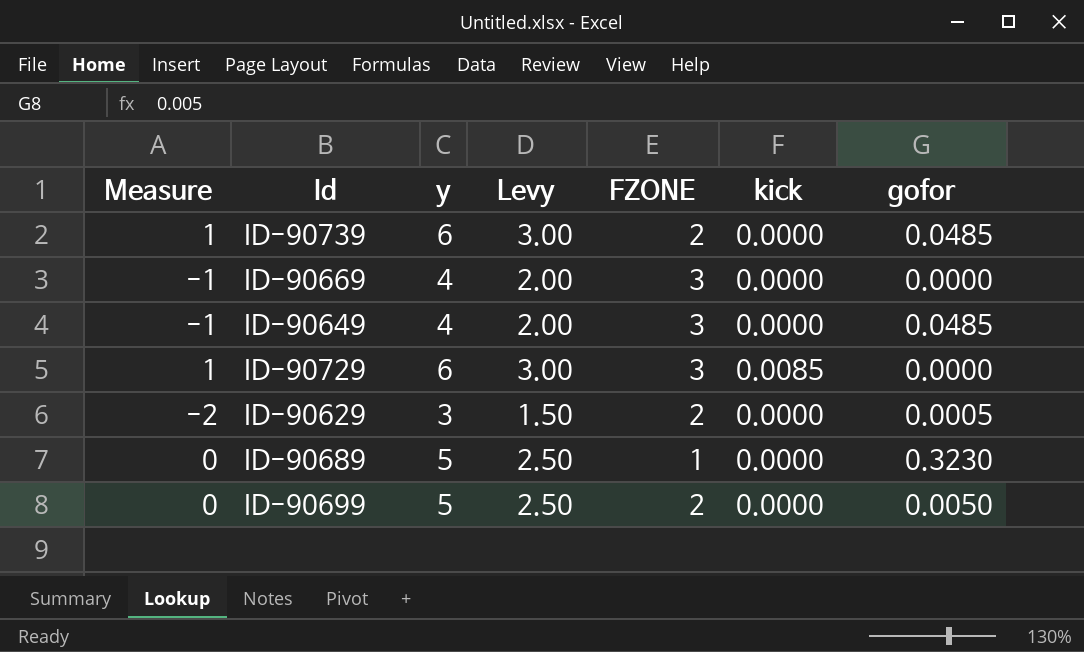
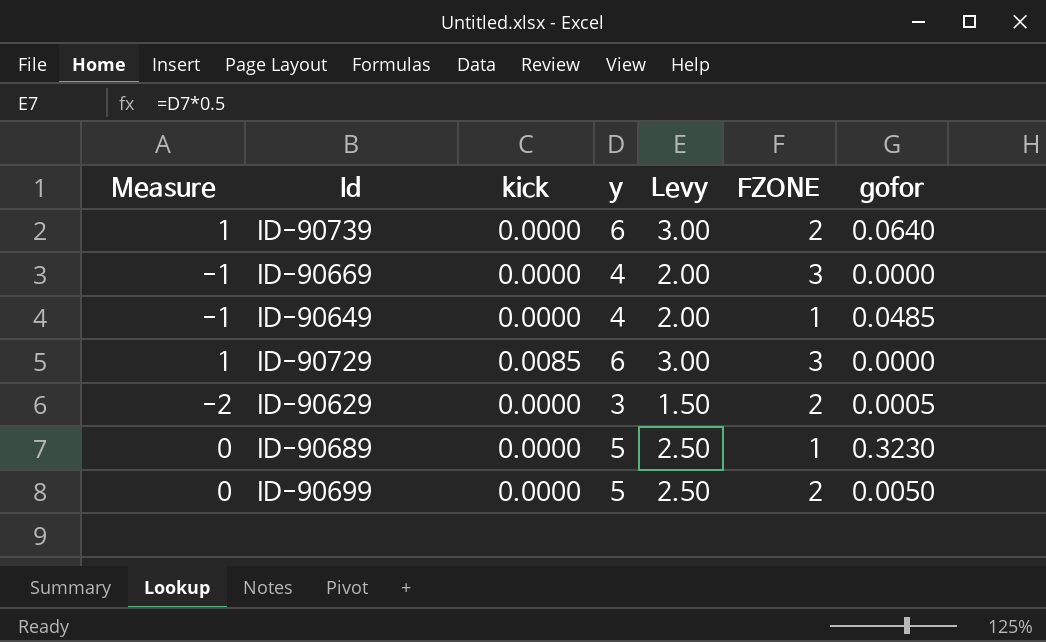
column kick | position: 6 -> 3
ID-90739 | gofor: 0.0485 -> 0.0640
ID-90649 | FZONE: 3 -> 1

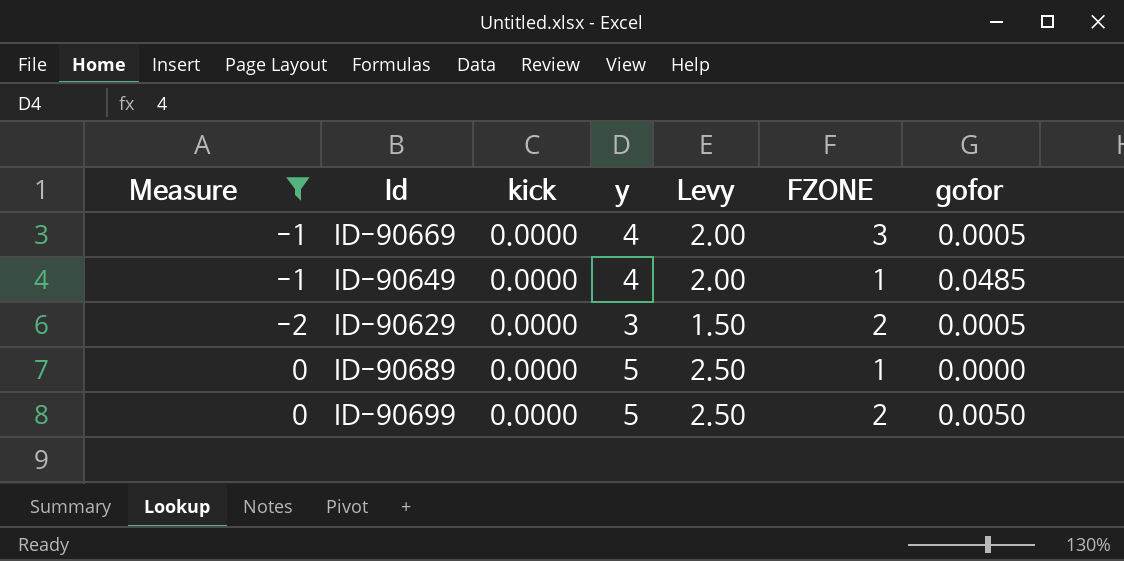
filter: none -> Measure != 1
ID-90669 | gofor: 0.0000 -> 0.0005
ID-90689 | gofor: 0.3230 -> 0.0000

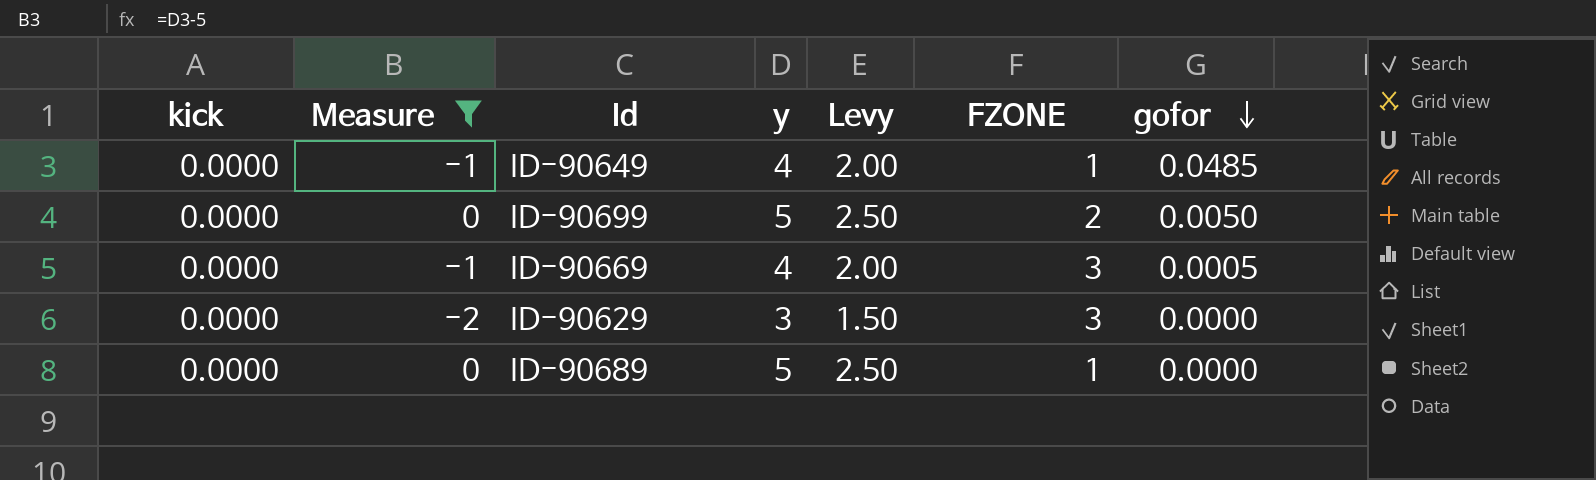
row order: none -> gofor descending
column kick | position: 3 -> 1
ID-90629 | FZONE: 2 -> 3
ID-90629 | gofor: 0.0005 -> 0.0000

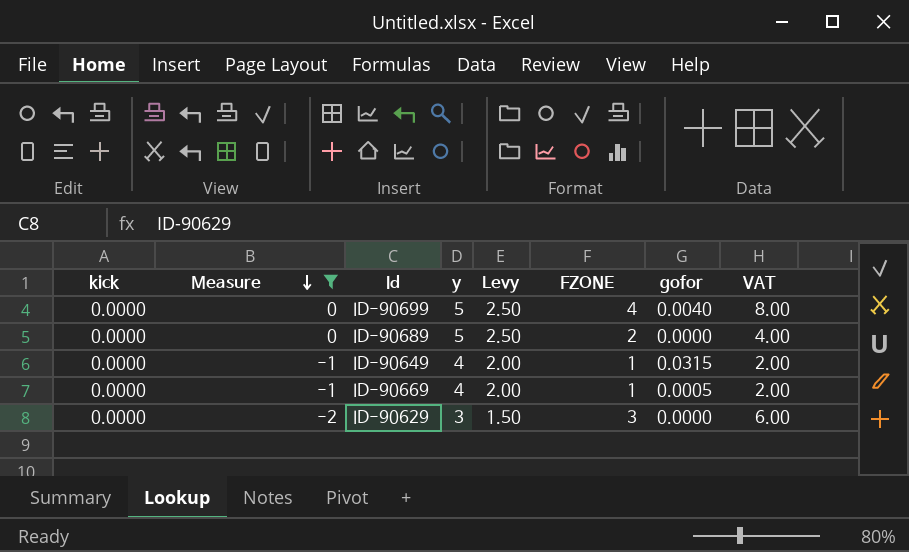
row order: gofor descending -> Measure descending
column VAT | formula: none -> [FZONE] * 2
ID-90699 | FZONE: 2 -> 4
ID-90699 | gofor: 0.0050 -> 0.0040
ID-90689 | FZONE: 1 -> 2
ID-90649 | gofor: 0.0485 -> 0.0315
ID-90669 | FZONE: 3 -> 1

